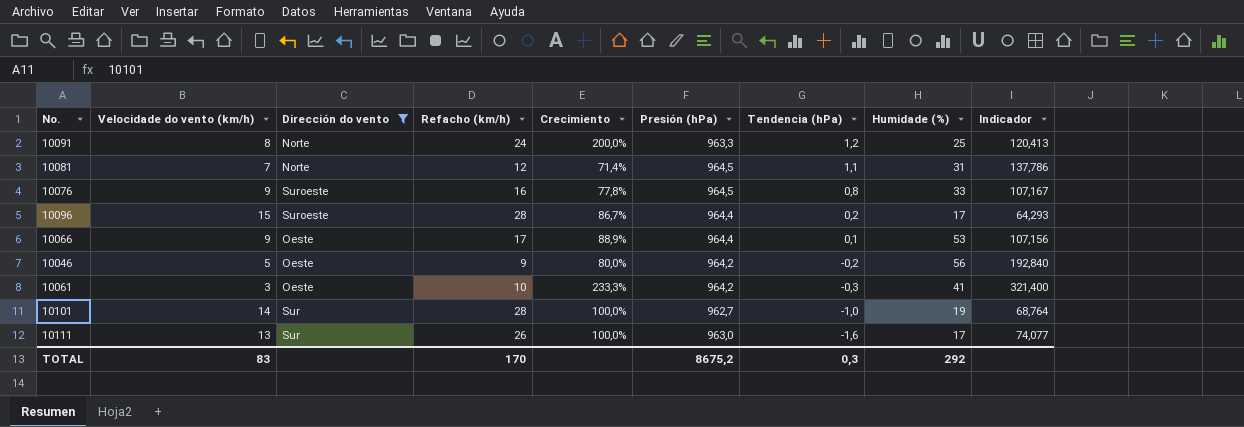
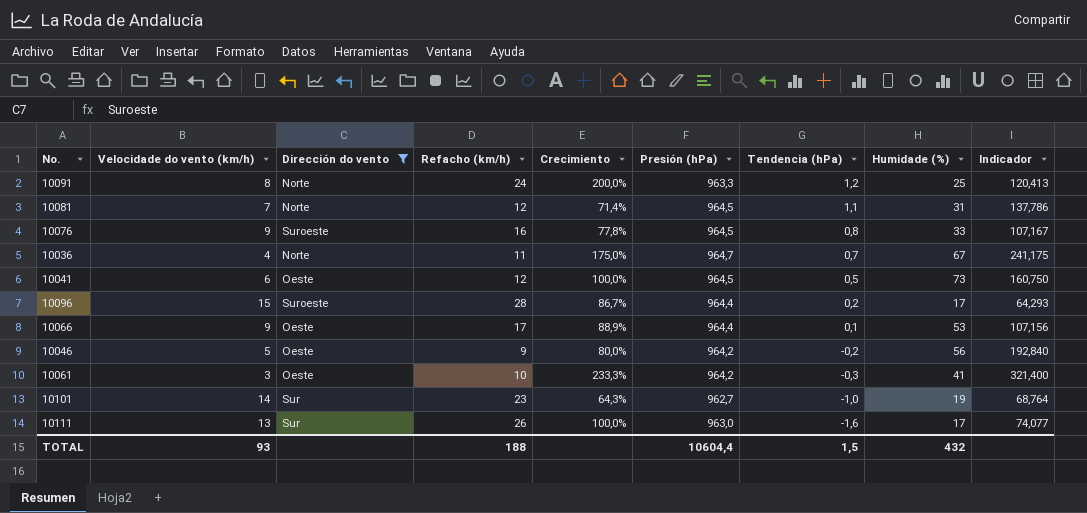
row 10036: none -> 4 | Norte | 11 | 175,0% | 964,7 | 0,7 | 67 | 241,175
row 10041: none -> 6 | Oeste | 12 | 100,0% | 964,5 | 0,5 | 73 | 160,750
10101 | Refacho (km/h): 28 -> 23
10101 | Crecimiento: 100,0% -> 64,3%
TOTAL | Velocidade do vento (km/h): 83 -> 93
TOTAL | Refacho (km/h): 170 -> 188
TOTAL | Presión (hPa): 8675,2 -> 10604,4
TOTAL | Tendencia (hPa): 0,3 -> 1,5
TOTAL | Humidade (%): 292 -> 432

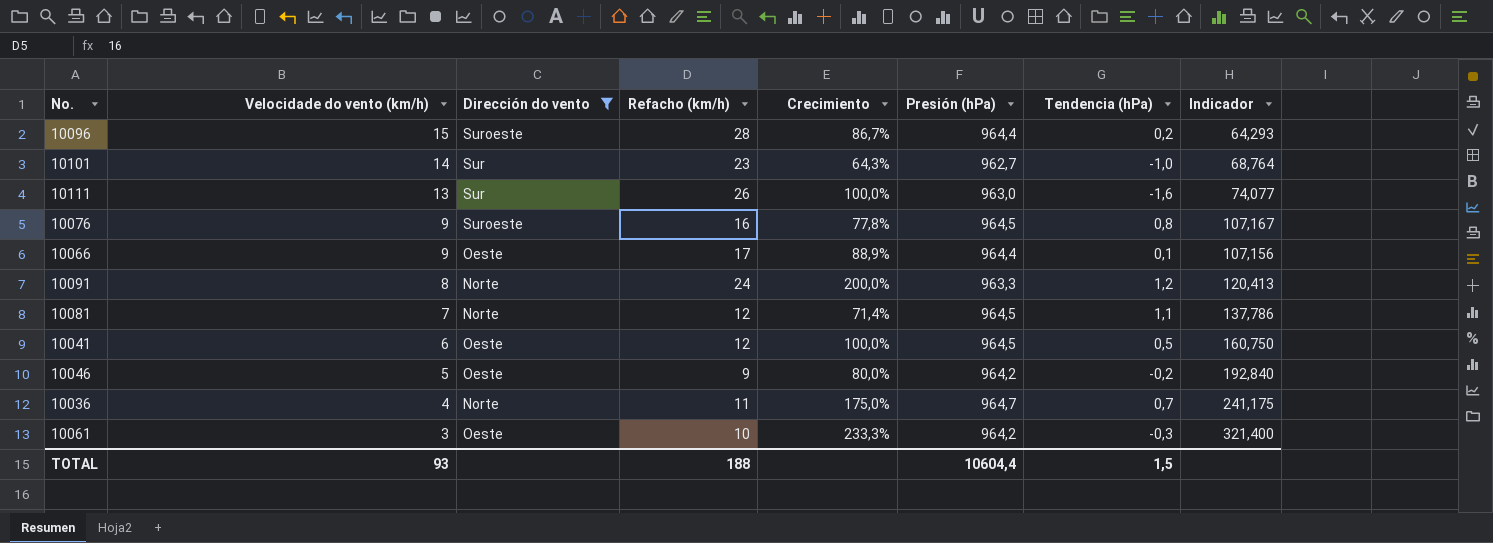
row order: Tendencia (hPa) descending -> Velocidade do vento (km/h) descending
column Humidade (%) | position: 8 -> none

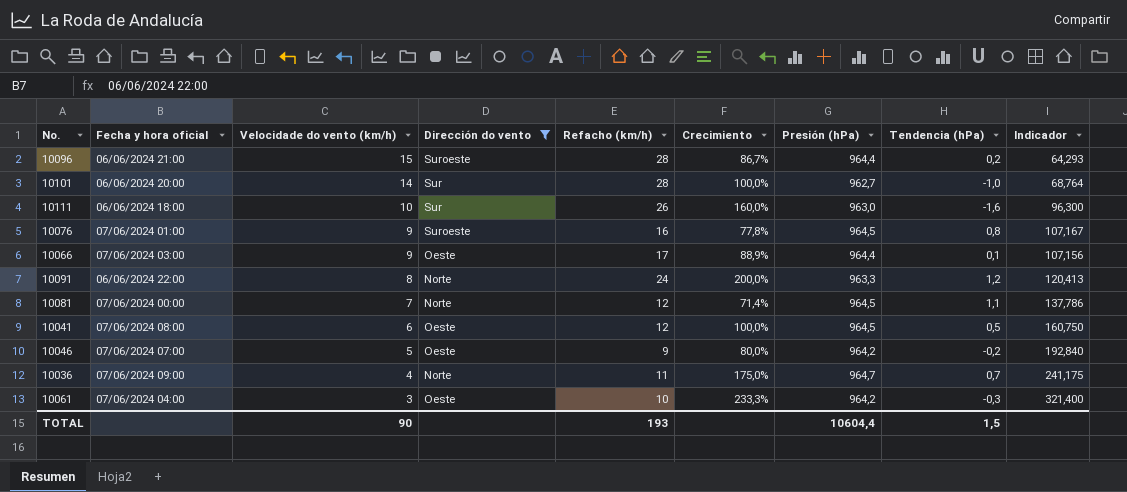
column Fecha y hora oficial | position: none -> 2
10101 | Refacho (km/h): 23 -> 28
10101 | Crecimiento: 64,3% -> 100,0%
10111 | Velocidade do vento (km/h): 13 -> 10
10111 | Crecimiento: 100,0% -> 160,0%
10111 | Indicador: 74,077 -> 96,300
TOTAL | Velocidade do vento (km/h): 93 -> 90
TOTAL | Refacho (km/h): 188 -> 193

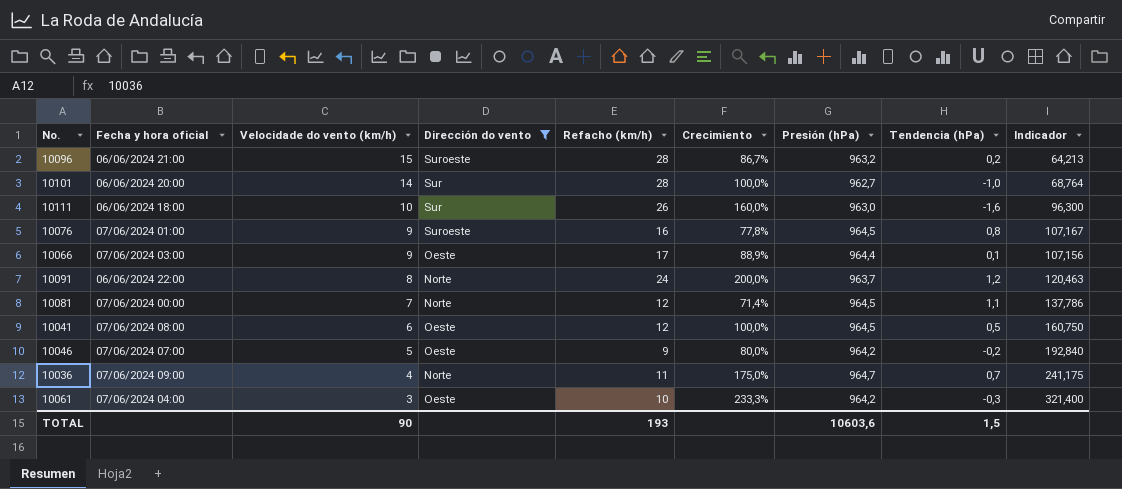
10096 | Presión (hPa): 964,4 -> 963,2
10096 | Indicador: 64,293 -> 64,213
10091 | Presión (hPa): 963,3 -> 963,7
10091 | Indicador: 120,413 -> 120,463
TOTAL | Presión (hPa): 10604,4 -> 10603,6

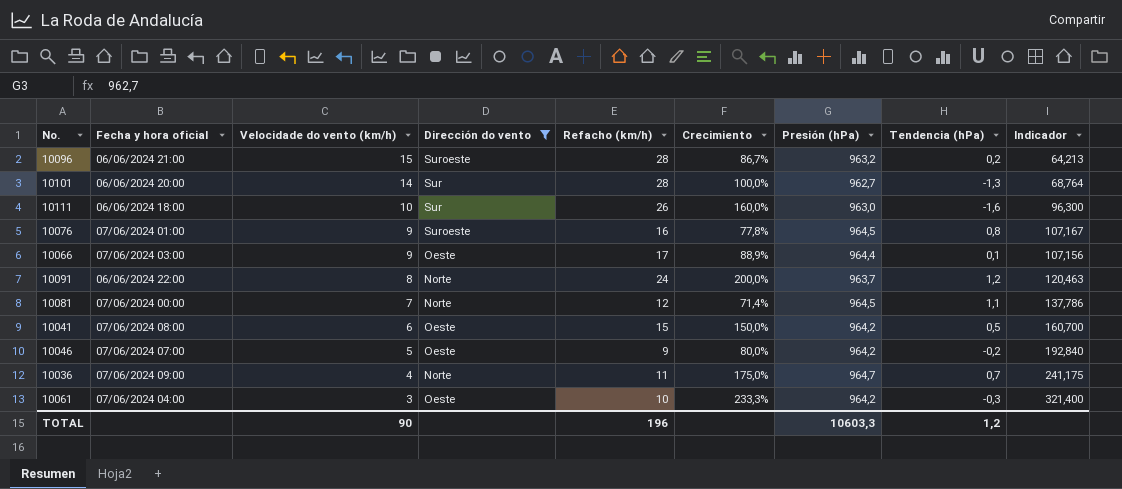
10101 | Tendencia (hPa): -1,0 -> -1,3
10041 | Refacho (km/h): 12 -> 15
10041 | Crecimiento: 100,0% -> 150,0%
10041 | Presión (hPa): 964,5 -> 964,2
10041 | Indicador: 160,750 -> 160,700
TOTAL | Refacho (km/h): 193 -> 196
TOTAL | Presión (hPa): 10603,6 -> 10603,3
TOTAL | Tendencia (hPa): 1,5 -> 1,2

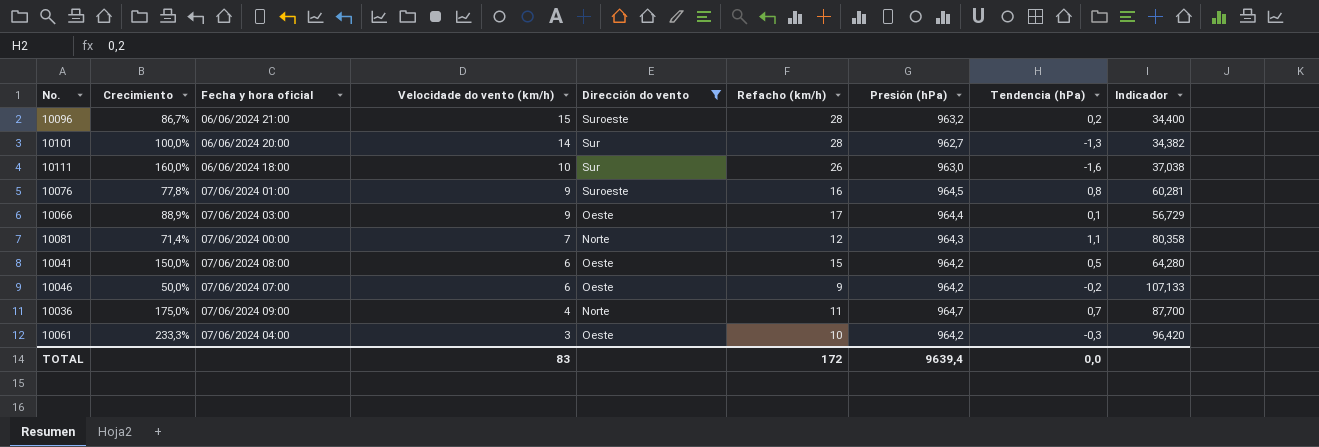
column Crecimiento | position: 6 -> 2
column Indicador | formula: [Presión (hPa)] / [Velocidade do vento (km/h)] -> [Presión (hPa)] / [Refacho (km/h)]
row 10091: 06/06/2024 22:00 | 8 | Norte | 24 | 200,0% | 963,7 | 1,2 | 120,463 -> none
10081 | Presión (hPa): 964,5 -> 964,3
10046 | Crecimiento: 80,0% -> 50,0%
10046 | Velocidade do vento (km/h): 5 -> 6
TOTAL | Velocidade do vento (km/h): 90 -> 83
TOTAL | Refacho (km/h): 196 -> 172
TOTAL | Presión (hPa): 10603,3 -> 9639,4
TOTAL | Tendencia (hPa): 1,2 -> 0,0

